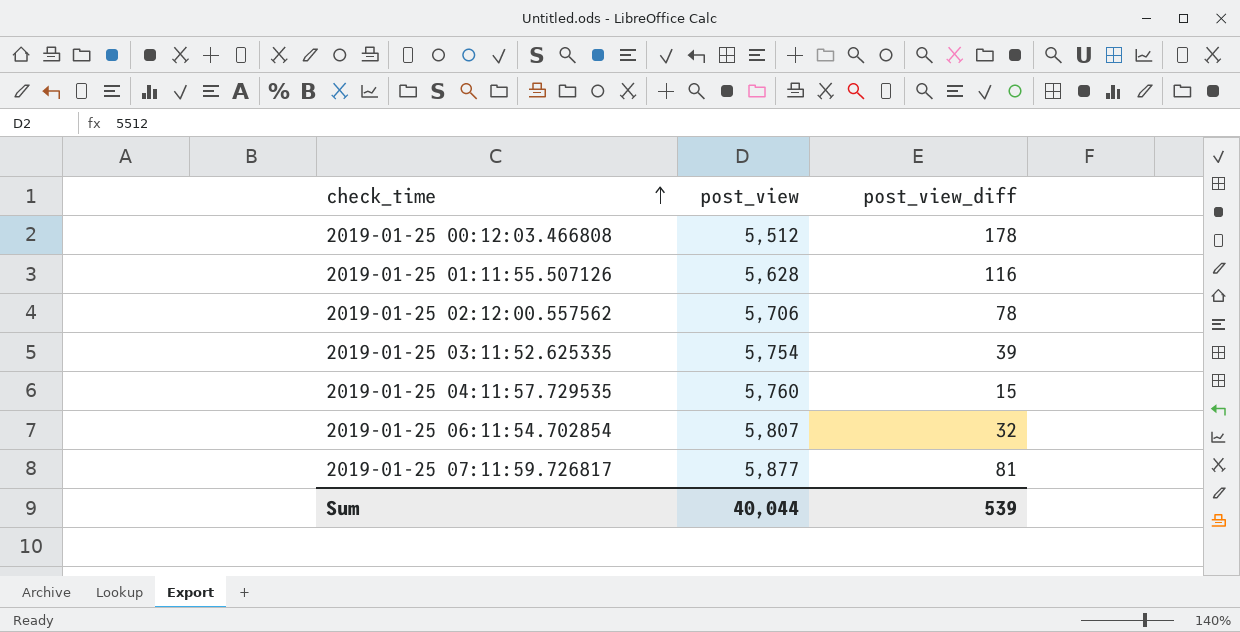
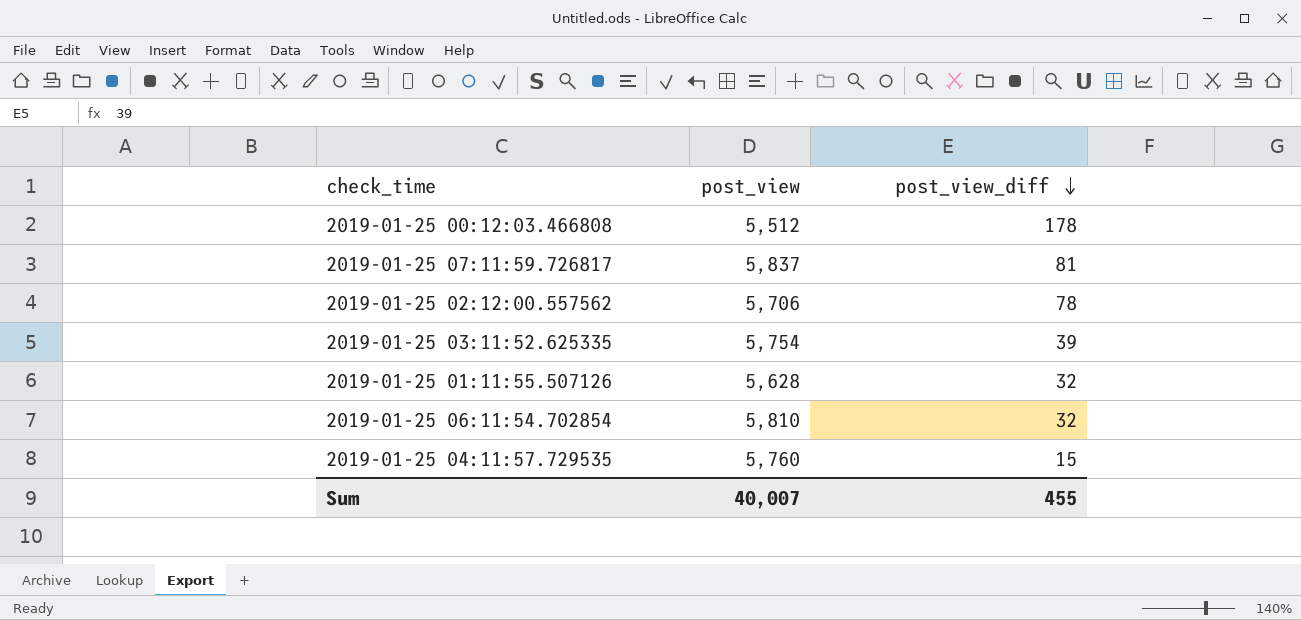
row order: check_time ascending -> post_view_diff descending
2019-01-25 07:11:59.726817 | post_view: 5,877 -> 5,837
2019-01-25 01:11:55.507126 | post_view_diff: 116 -> 32
2019-01-25 06:11:54.702854 | post_view: 5,807 -> 5,810
Sum | post_view: 40,044 -> 40,007
Sum | post_view_diff: 539 -> 455

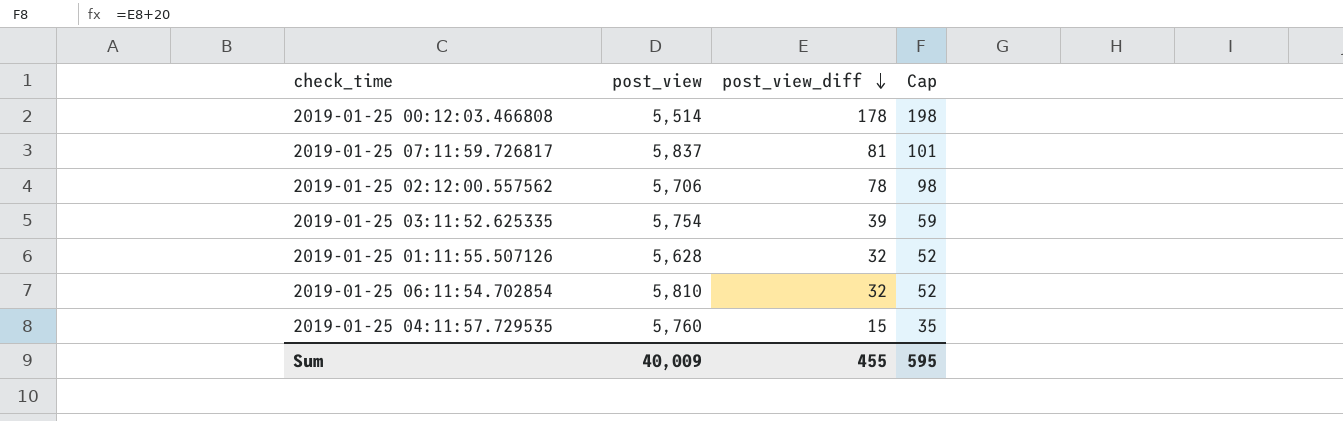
column Cap | formula: none -> [post_view_diff] + 20
2019-01-25 00:12:03.466808 | post_view: 5,512 -> 5,514
Sum | post_view: 40,007 -> 40,009

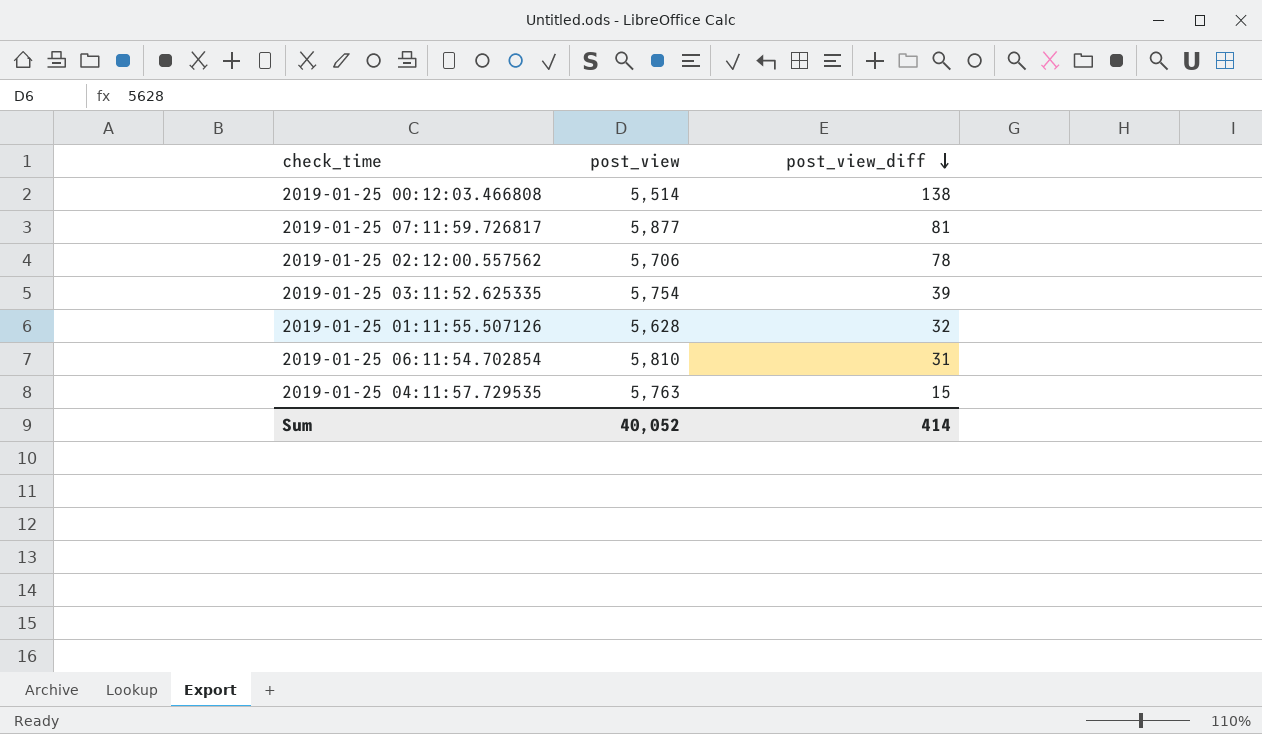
column Cap | formula: [post_view_diff] + 20 -> none
2019-01-25 00:12:03.466808 | post_view_diff: 178 -> 138
2019-01-25 07:11:59.726817 | post_view: 5,837 -> 5,877
2019-01-25 06:11:54.702854 | post_view_diff: 32 -> 31
2019-01-25 04:11:57.729535 | post_view: 5,760 -> 5,763
Sum | post_view: 40,009 -> 40,052
Sum | post_view_diff: 455 -> 414

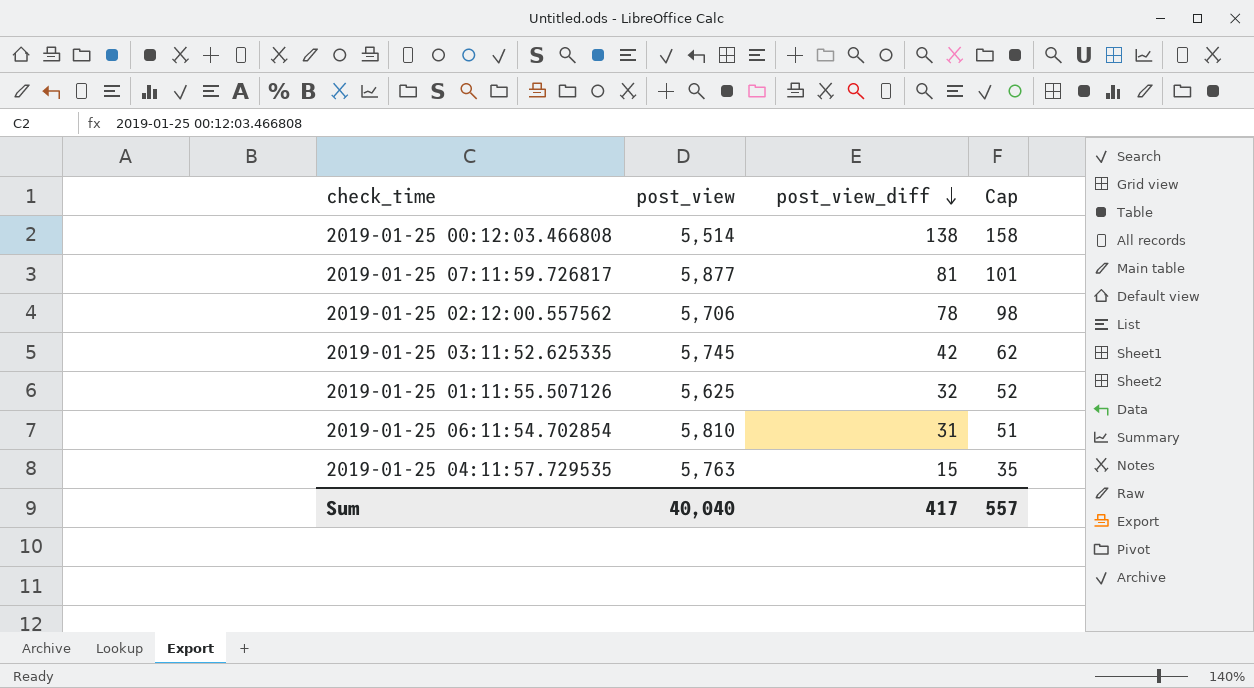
column Cap | formula: none -> [post_view_diff] + 20
2019-01-25 03:11:52.625335 | post_view: 5,754 -> 5,745
2019-01-25 03:11:52.625335 | post_view_diff: 39 -> 42
2019-01-25 01:11:55.507126 | post_view: 5,628 -> 5,625
Sum | post_view: 40,052 -> 40,040
Sum | post_view_diff: 414 -> 417

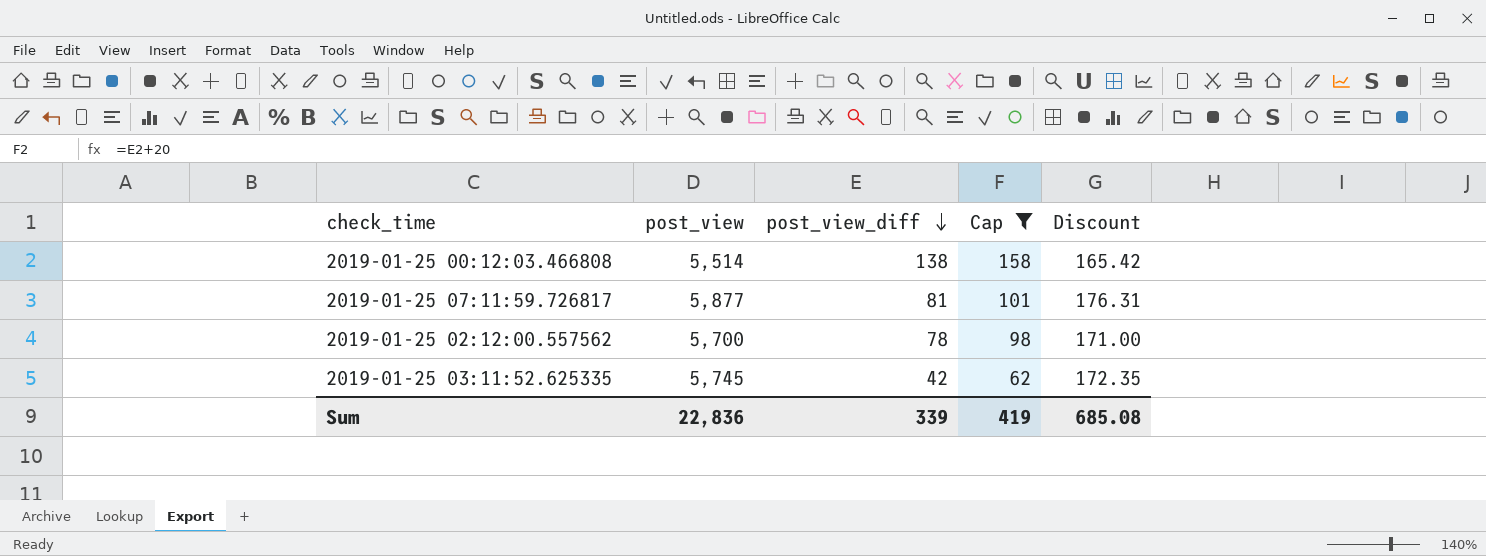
filter: none -> Cap >= 62
column Discount | formula: none -> [post_view] * 0.03
2019-01-25 02:12:00.557562 | post_view: 5,706 -> 5,700
Sum | post_view: 40,040 -> 22,836
Sum | post_view_diff: 417 -> 339
Sum | Cap: 557 -> 419

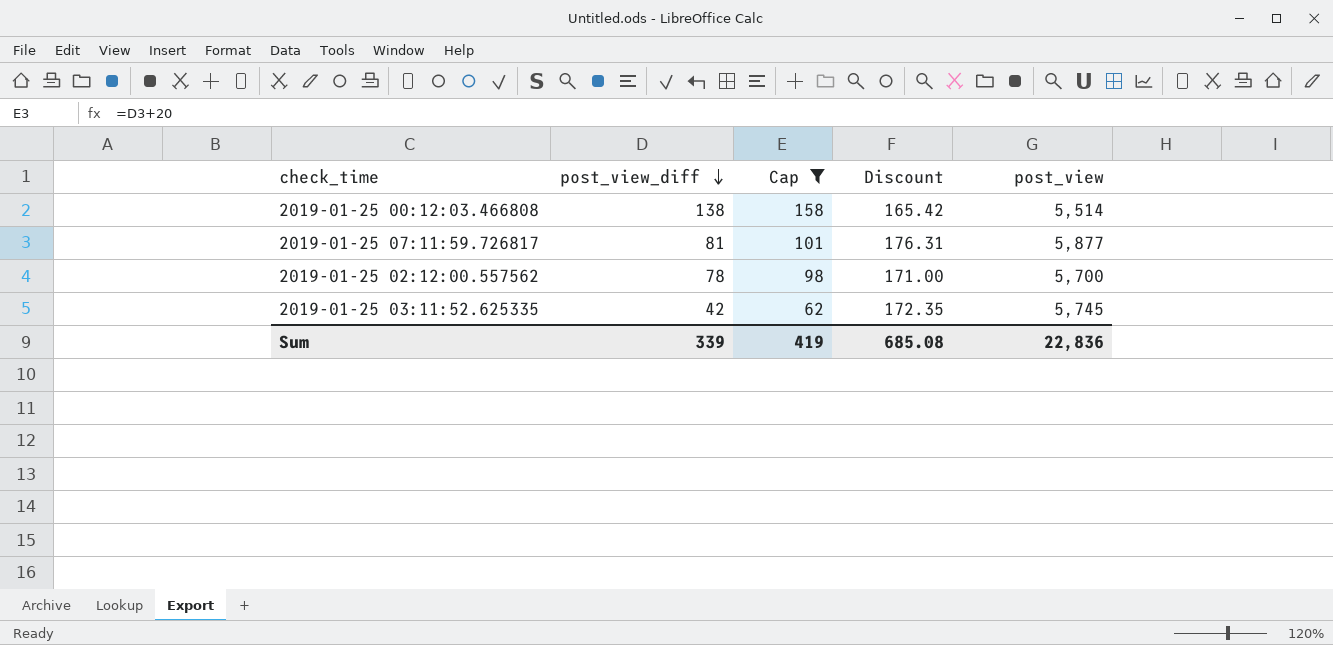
column post_view | position: 2 -> 5

